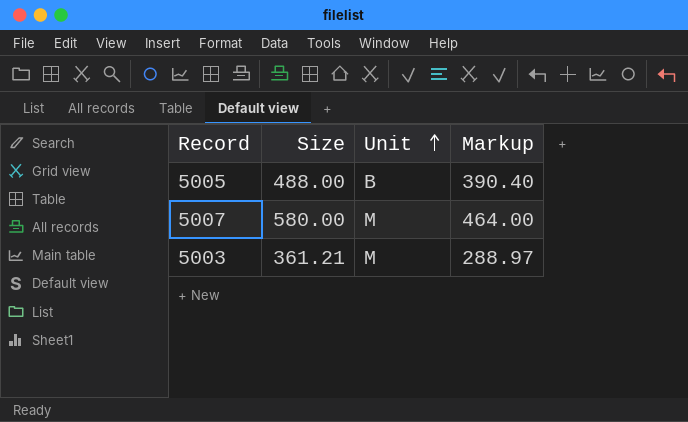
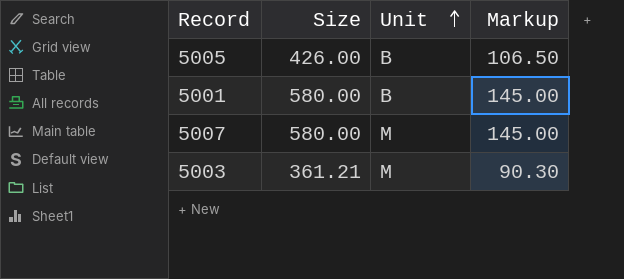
column Markup | formula: [Size] * 0.8 -> [Size] * 0.25
5005 | Size: 488.00 -> 426.00
row 5001: none -> 580.00 | B | 145.00

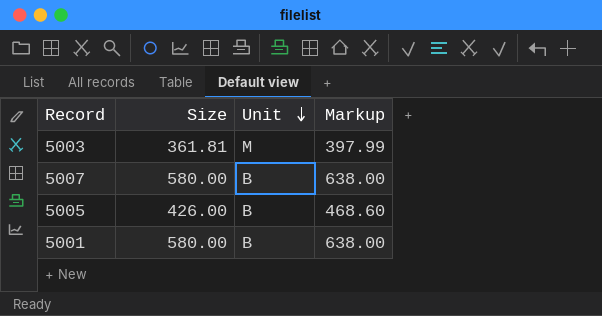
row order: Unit ascending -> Unit descending
column Markup | formula: [Size] * 0.25 -> [Size] * 1.1
5003 | Size: 361.21 -> 361.81
5007 | Unit: M -> B

